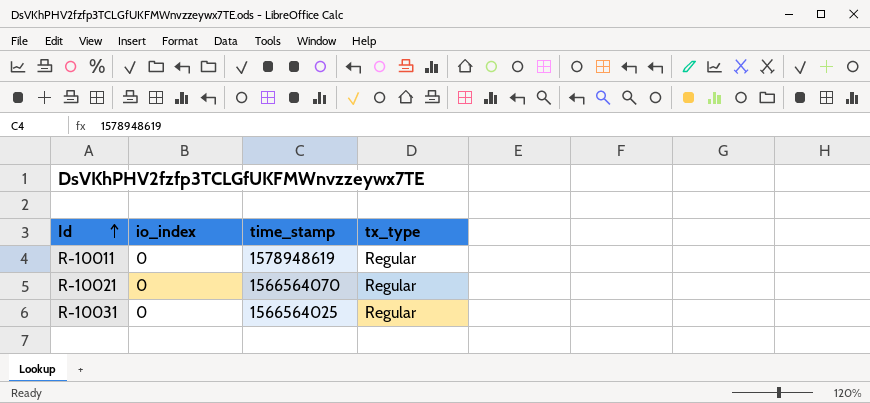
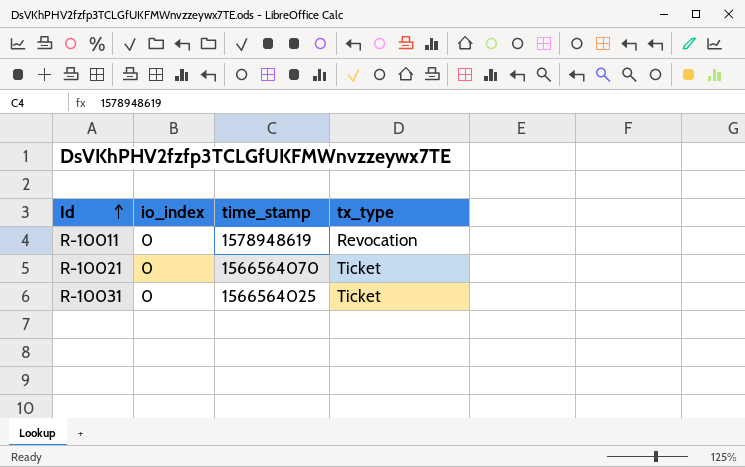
R-10011 | tx_type: Regular -> Revocation
R-10021 | tx_type: Regular -> Ticket
R-10031 | tx_type: Regular -> Ticket

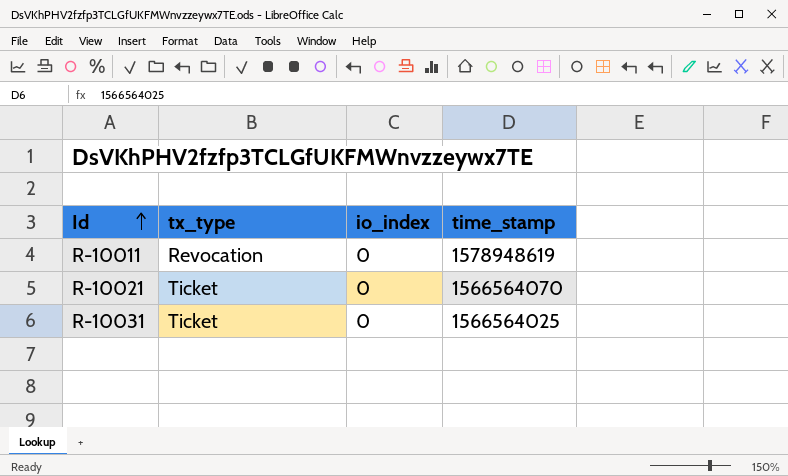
column tx_type | position: 4 -> 2

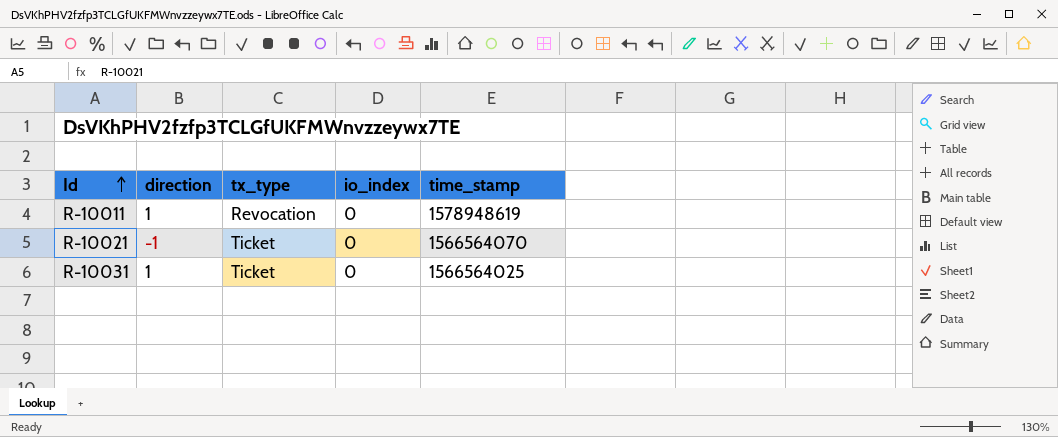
column direction | position: none -> 2

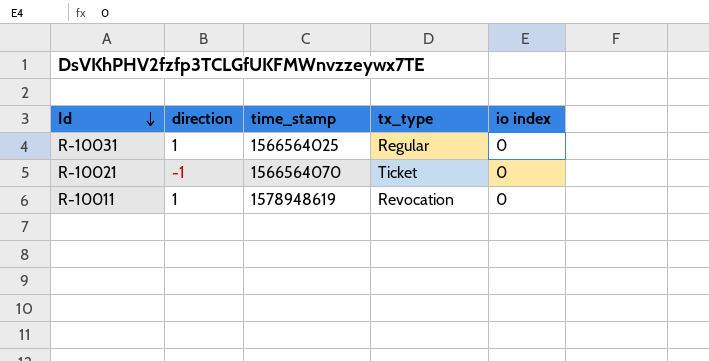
row order: Id ascending -> Id descending
column time_stamp | position: 5 -> 3
column name: io_index -> io index
R-10031 | tx_type: Ticket -> Regular

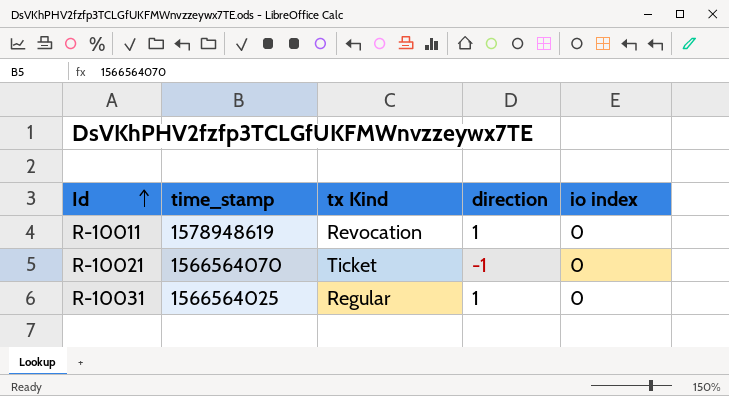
row order: Id descending -> Id ascending
column name: tx_type -> tx Kind
column direction | position: 2 -> 4

